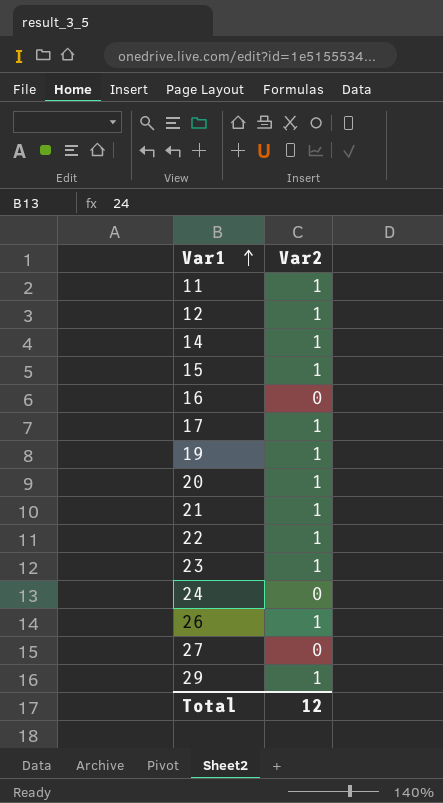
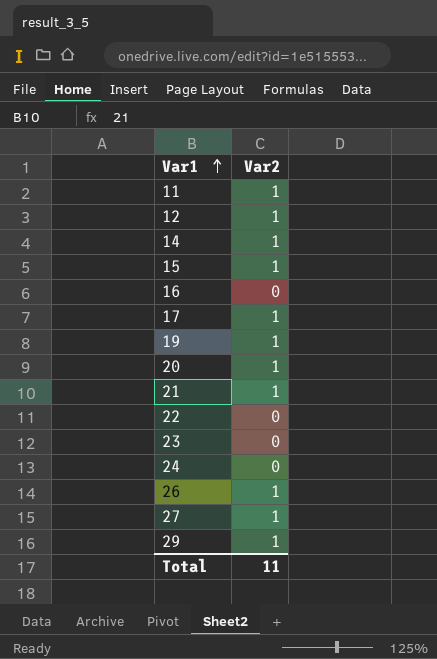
22 | Var2: 1 -> 0
23 | Var2: 1 -> 0
27 | Var2: 0 -> 1
Total | Var2: 12 -> 11

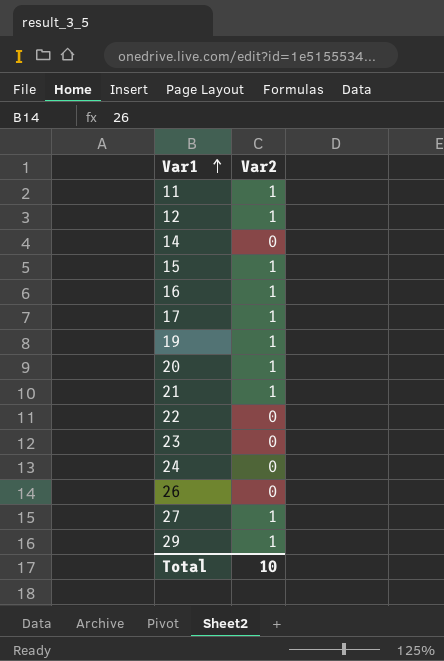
14 | Var2: 1 -> 0
16 | Var2: 0 -> 1
26 | Var2: 1 -> 0
Total | Var2: 11 -> 10

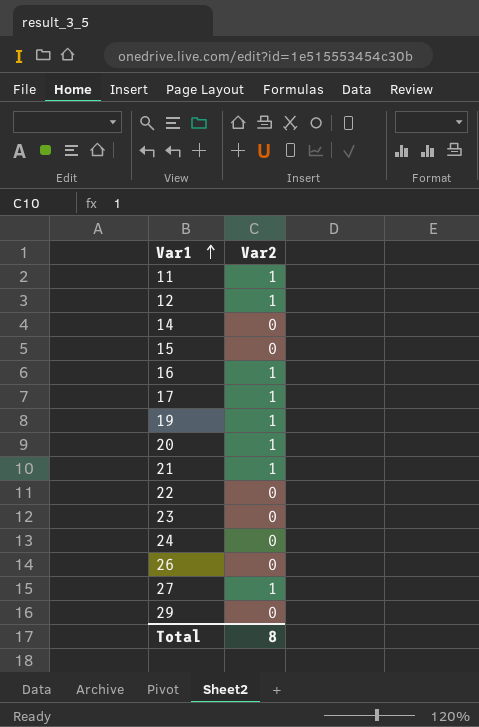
15 | Var2: 1 -> 0
29 | Var2: 1 -> 0
Total | Var2: 10 -> 8

